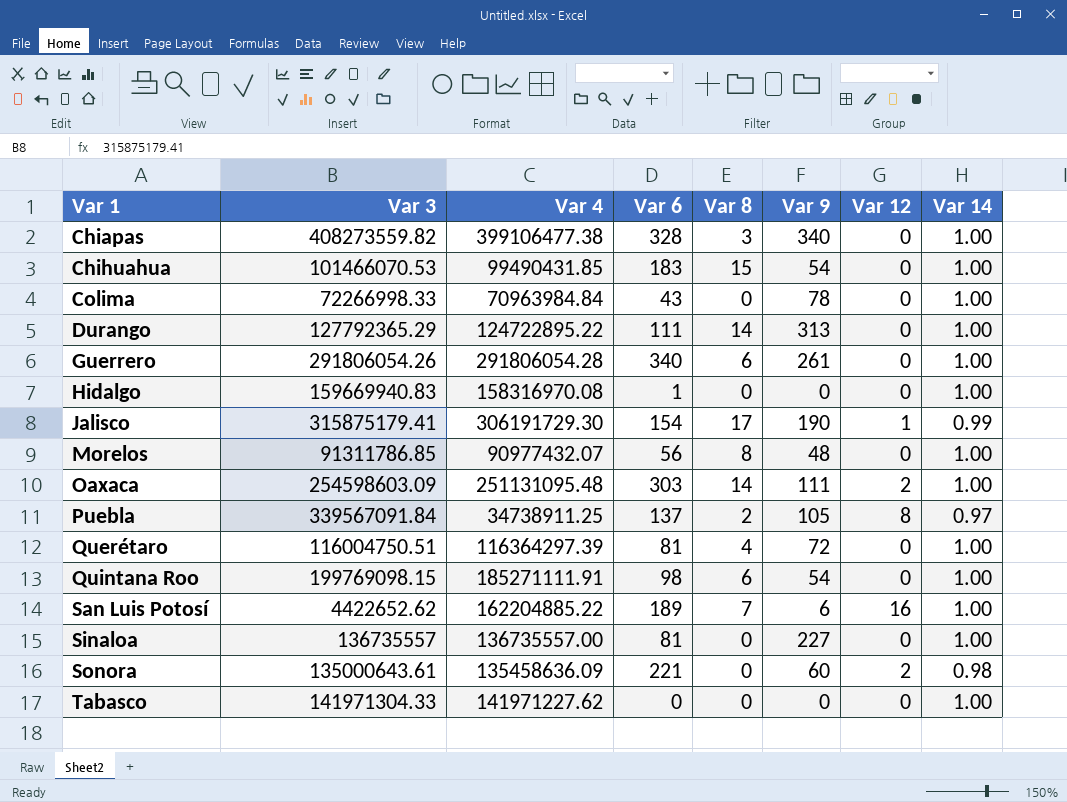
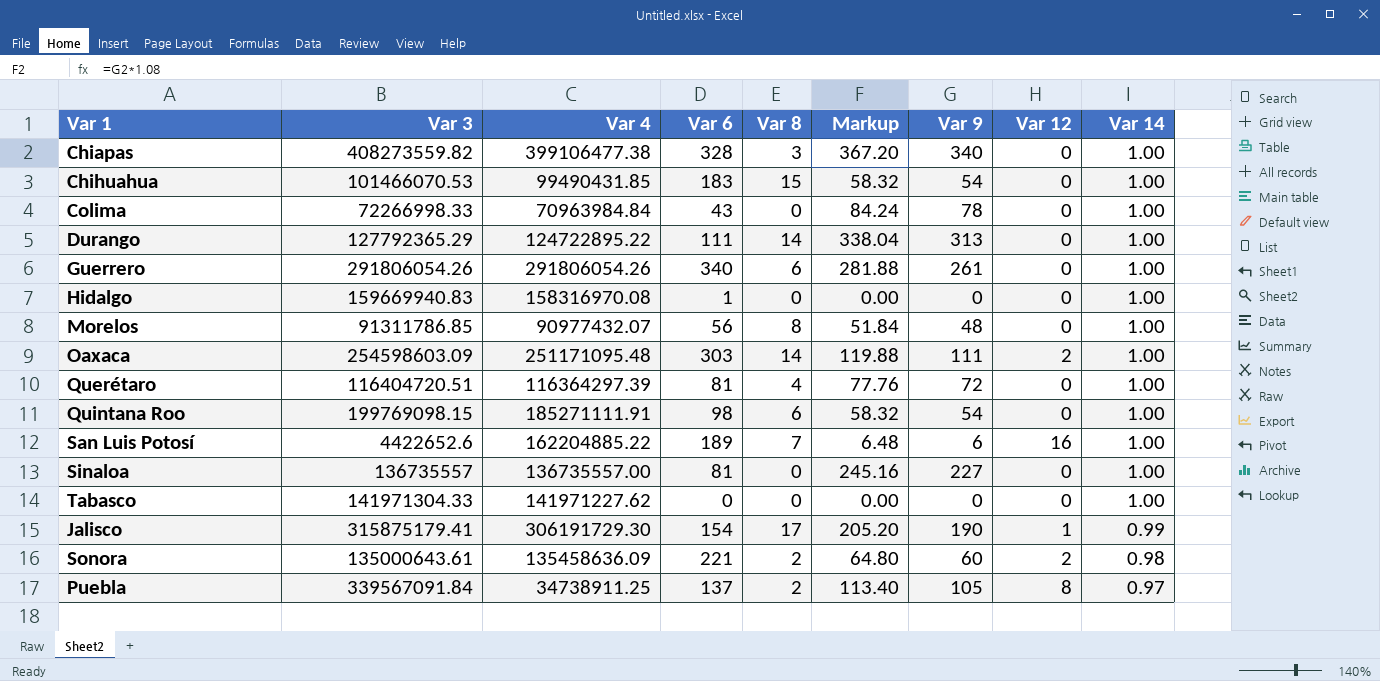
row order: Var 1 ascending -> Var 14 descending
column Markup | formula: none -> [Var 9] * 1.08
Guerrero | Var 4: 291806054.28 -> 291806054.26
Oaxaca | Var 4: 251131095.48 -> 251171095.48
Querétaro | Var 3: 116004750.51 -> 116404720.51
San Luis Potosí | Var 3: 4422652.62 -> 4422652.6
Sonora | Var 8: 0 -> 2

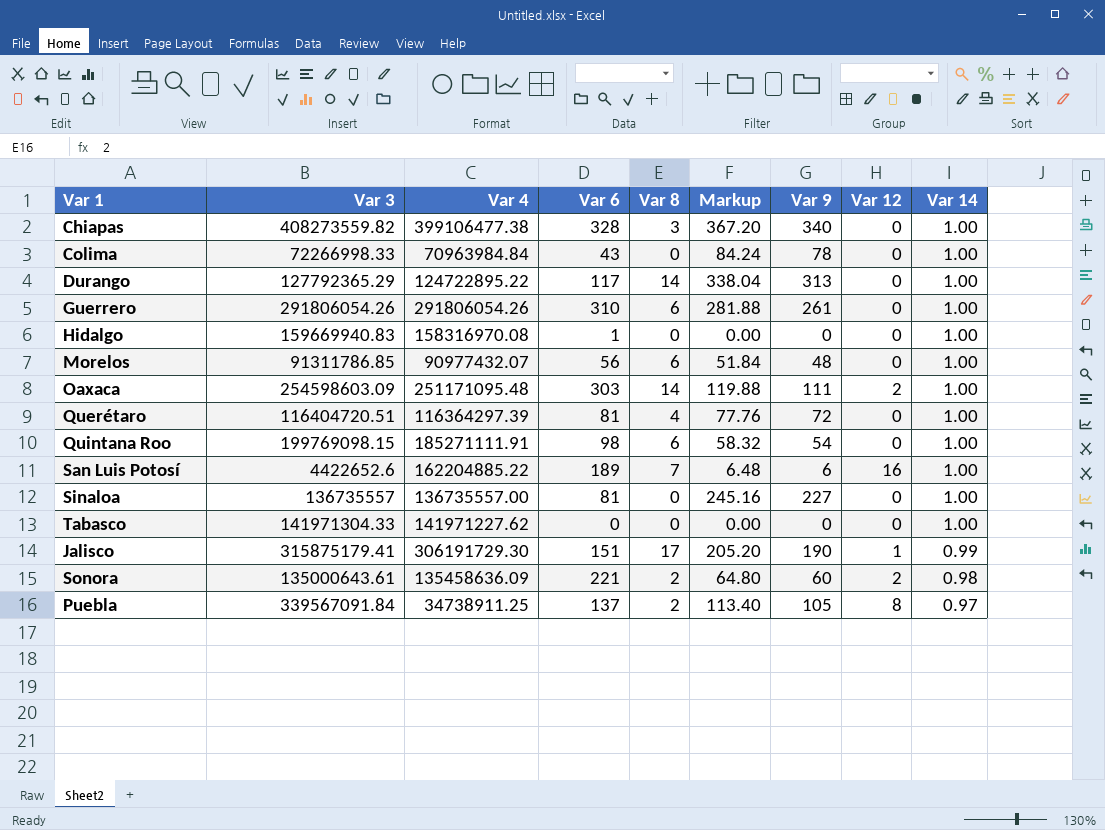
row Chihuahua: 101466070.53 | 99490431.85 | 183 | 15 | 58.32 | 54 | 0 | 1.00 -> none
Durango | Var 6: 111 -> 117
Guerrero | Var 6: 340 -> 310
Morelos | Var 8: 8 -> 6
Jalisco | Var 6: 154 -> 151

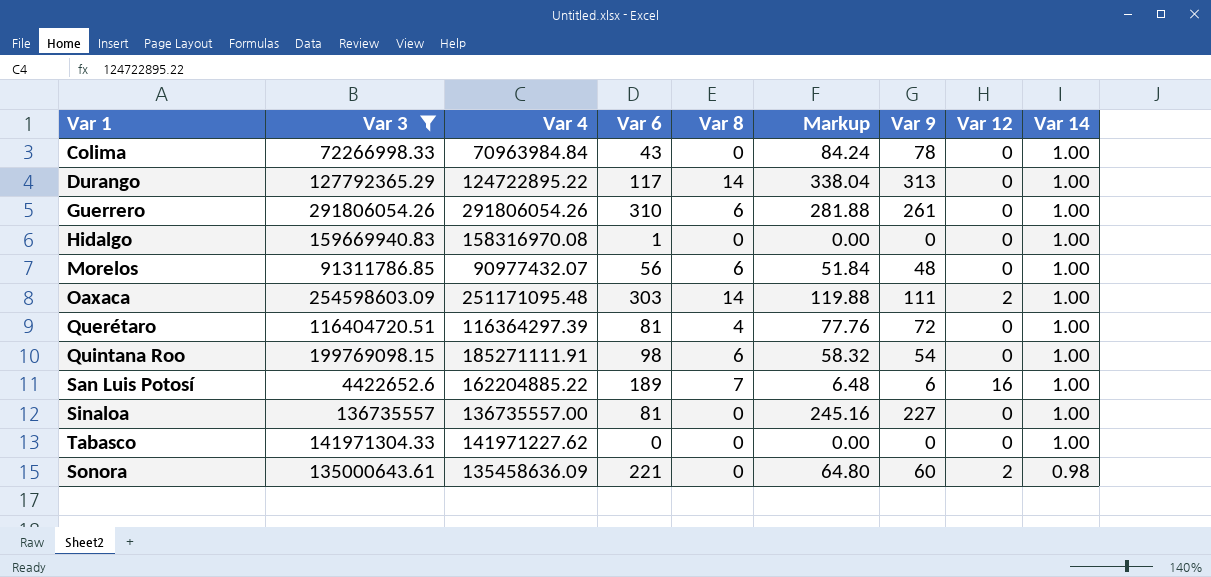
filter: none -> Var 3 <= 291806054.26
Sonora | Var 8: 2 -> 0

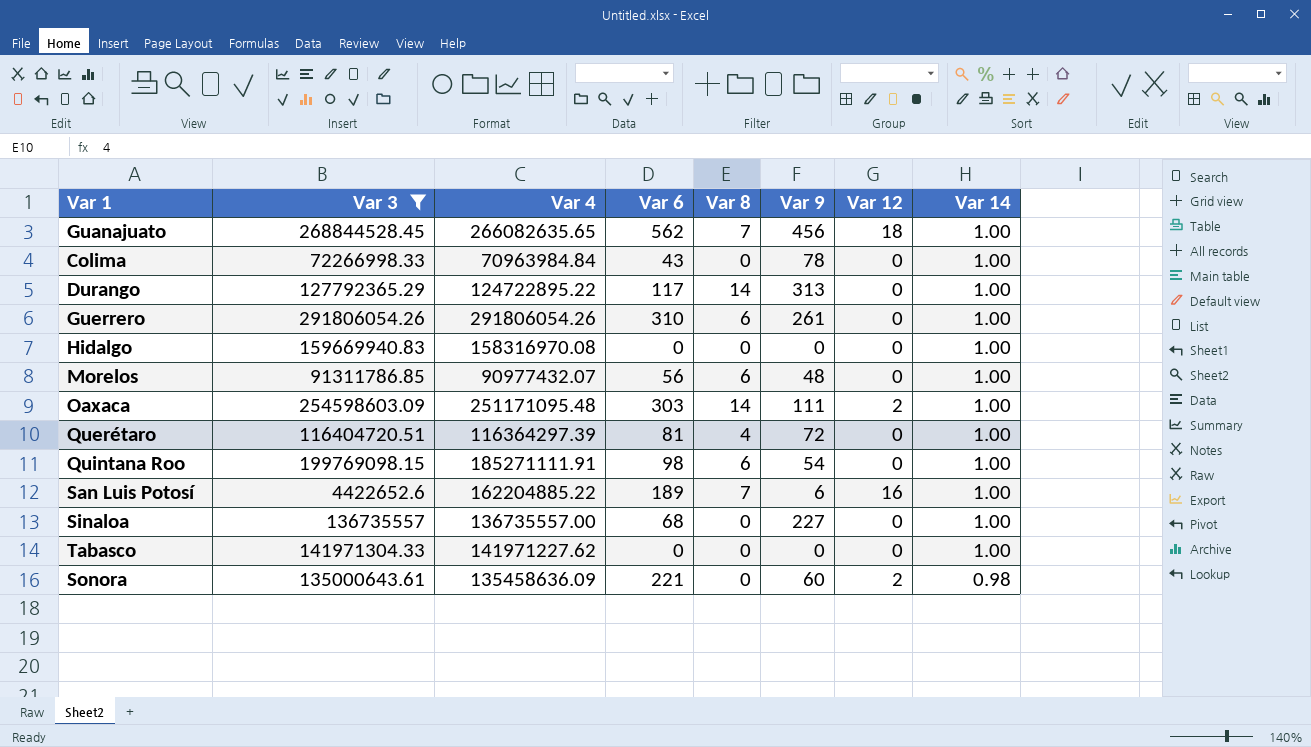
column Markup | formula: [Var 9] * 1.08 -> none
row Guanajuato: none -> 268844528.45 | 266082635.65 | 562 | 7 | 456 | 18 | 1.00
Hidalgo | Var 6: 1 -> 0
Sinaloa | Var 6: 81 -> 68

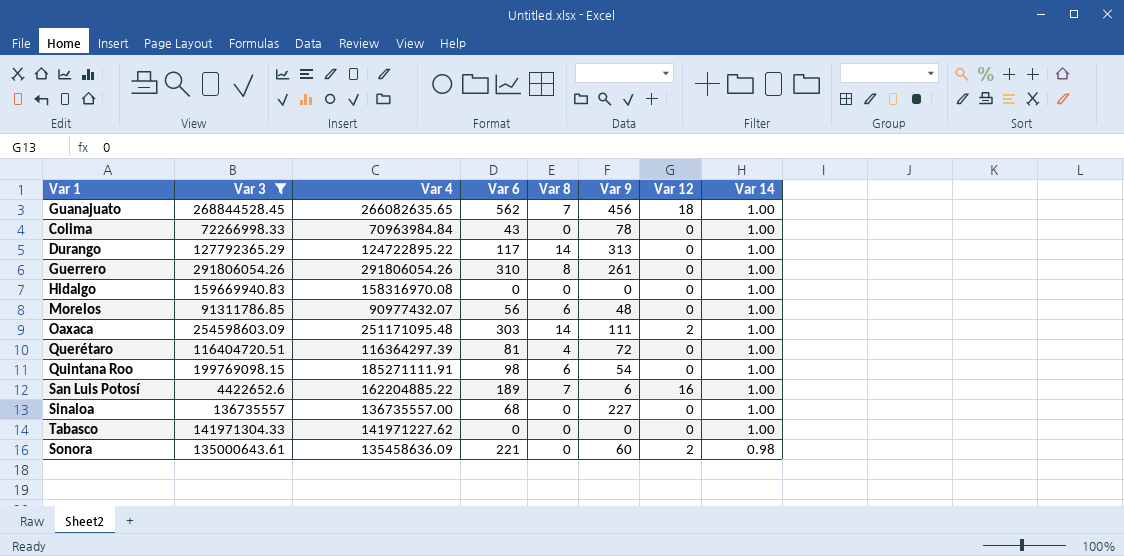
Guerrero | Var 8: 6 -> 8

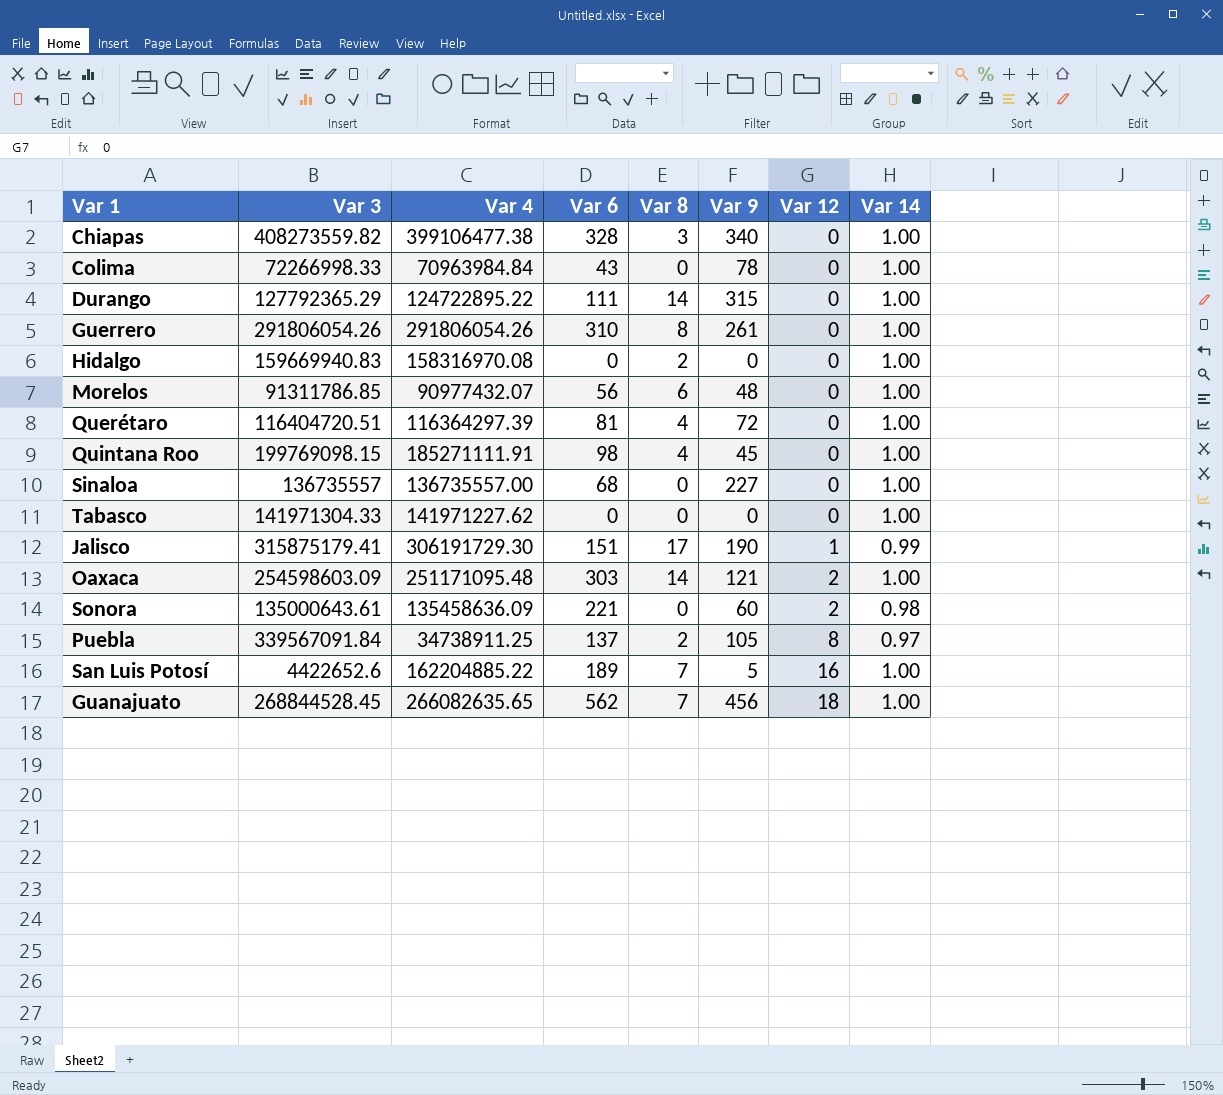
filter: Var 3 <= 291806054.26 -> none
row order: Var 14 descending -> Var 12 ascending
Durango | Var 6: 117 -> 111
Durango | Var 9: 313 -> 315
Hidalgo | Var 8: 0 -> 2
Quintana Roo | Var 8: 6 -> 4
Quintana Roo | Var 9: 54 -> 45
Oaxaca | Var 9: 111 -> 121
San Luis Potosí | Var 9: 6 -> 5

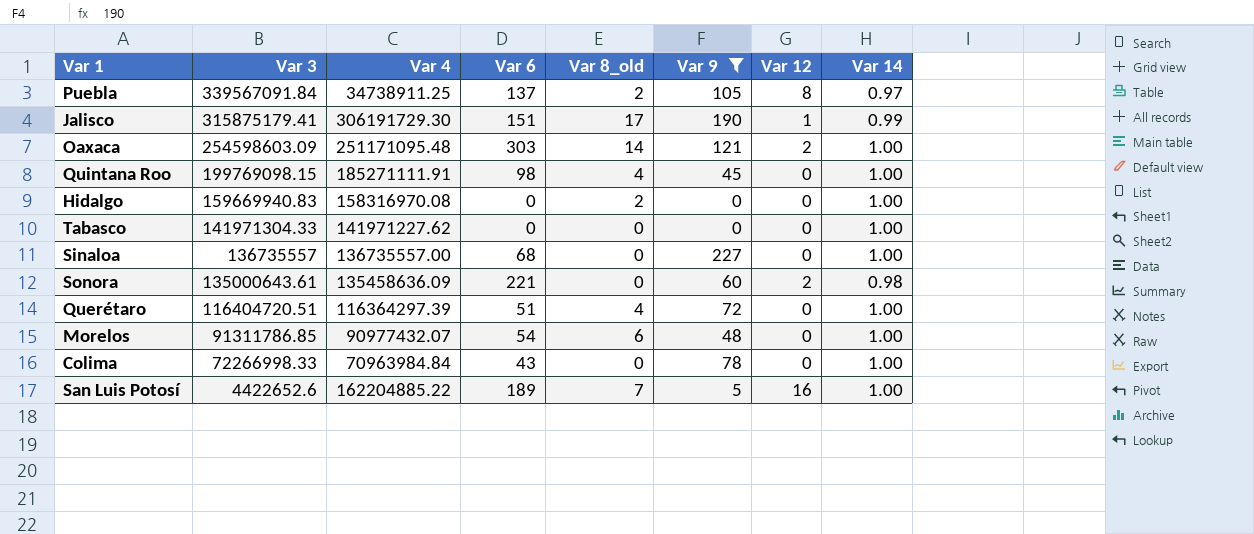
filter: none -> Var 9 <= 227
row order: Var 12 ascending -> Var 3 descending
column name: Var 8 -> Var 8_old
Querétaro | Var 6: 81 -> 51
Morelos | Var 6: 56 -> 54

